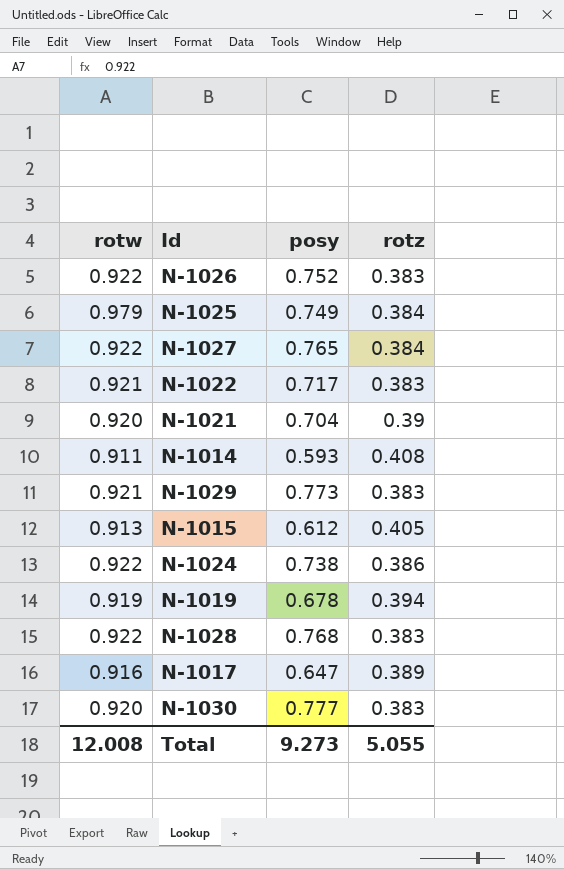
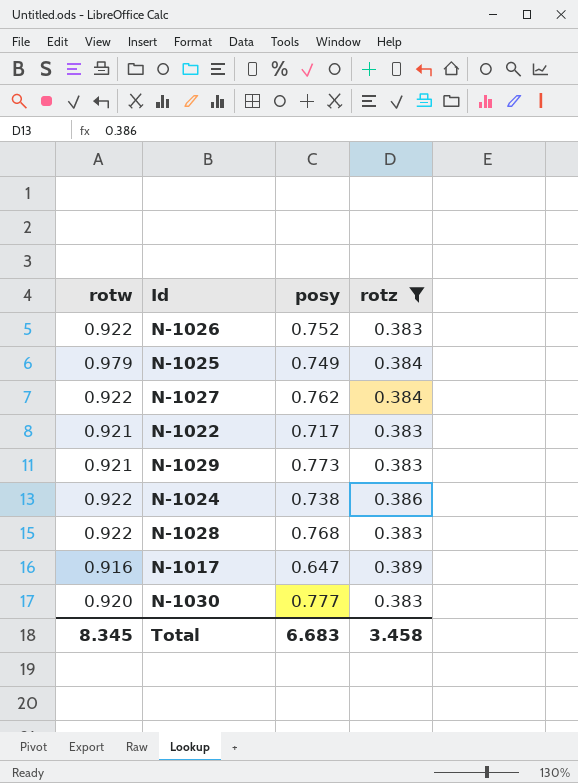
filter: none -> rotz <= 0.389
N-1027 | posy: 0.765 -> 0.762
Total | rotw: 12.008 -> 8.345
Total | posy: 9.273 -> 6.683
Total | rotz: 5.055 -> 3.458

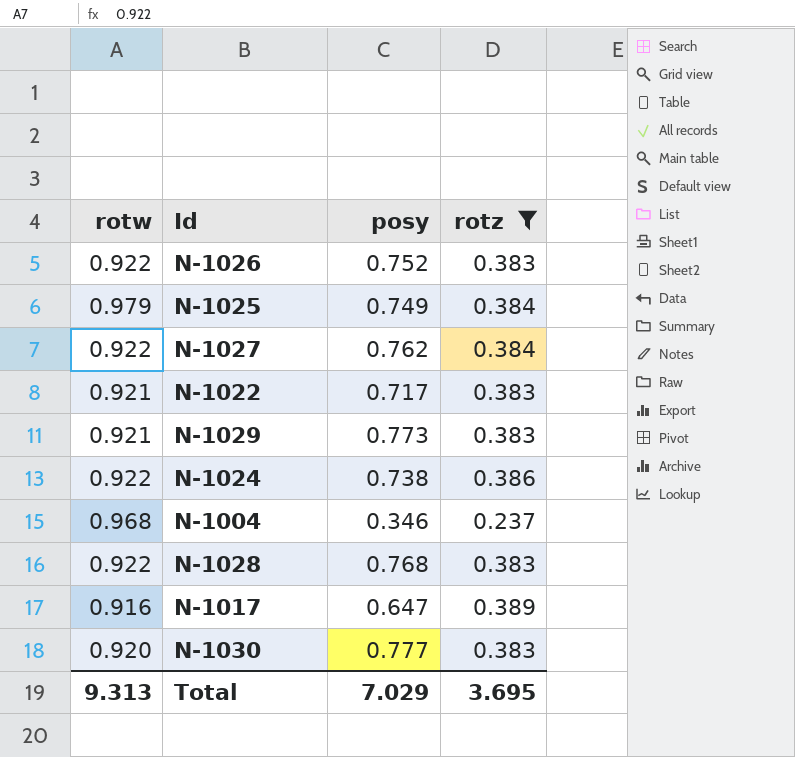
row N-1004: none -> 0.968 | 0.346 | 0.237
Total | rotw: 8.345 -> 9.313
Total | posy: 6.683 -> 7.029
Total | rotz: 3.458 -> 3.695

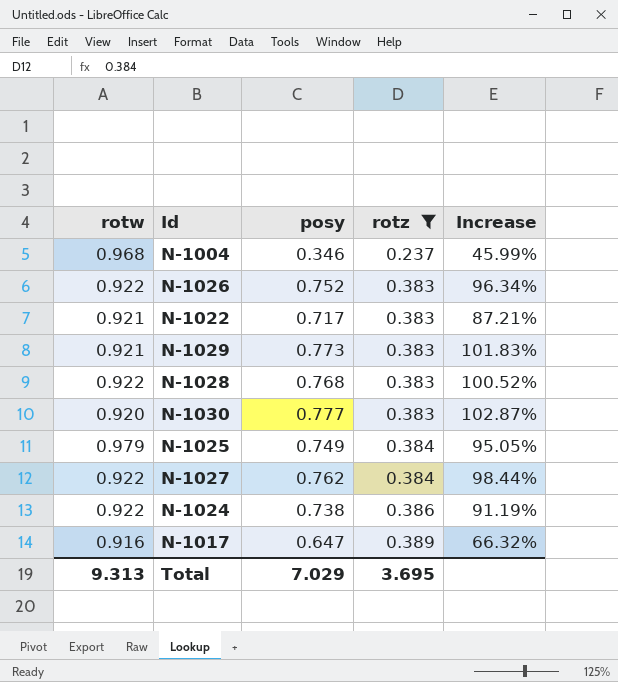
row order: none -> rotz ascending
column Increase | formula: none -> ([posy] - [rotz]) / [rotz]

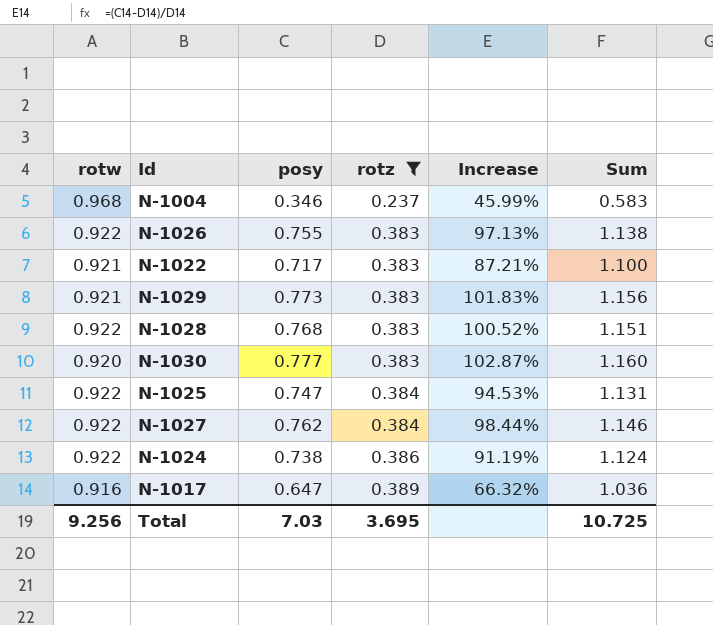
column Sum | formula: none -> [posy] + [rotz]
N-1026 | posy: 0.752 -> 0.755
N-1026 | Increase: 96.34% -> 97.13%
N-1025 | rotw: 0.979 -> 0.922
N-1025 | posy: 0.749 -> 0.747
N-1025 | Increase: 95.05% -> 94.53%
Total | rotw: 9.313 -> 9.256
Total | posy: 7.029 -> 7.03

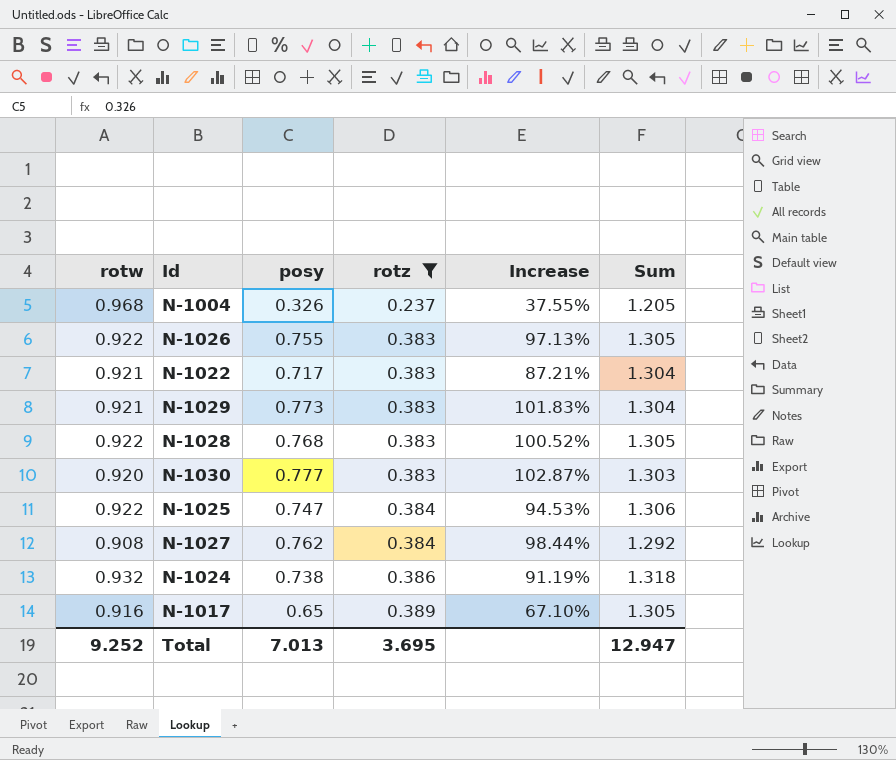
column Sum | formula: [posy] + [rotz] -> [rotw] + [rotz]
N-1004 | posy: 0.346 -> 0.326
N-1004 | Increase: 45.99% -> 37.55%
N-1027 | rotw: 0.922 -> 0.908
N-1024 | rotw: 0.922 -> 0.932
N-1017 | posy: 0.647 -> 0.65
N-1017 | Increase: 66.32% -> 67.10%
Total | rotw: 9.256 -> 9.252
Total | posy: 7.03 -> 7.013
Total | Sum: 10.725 -> 12.947

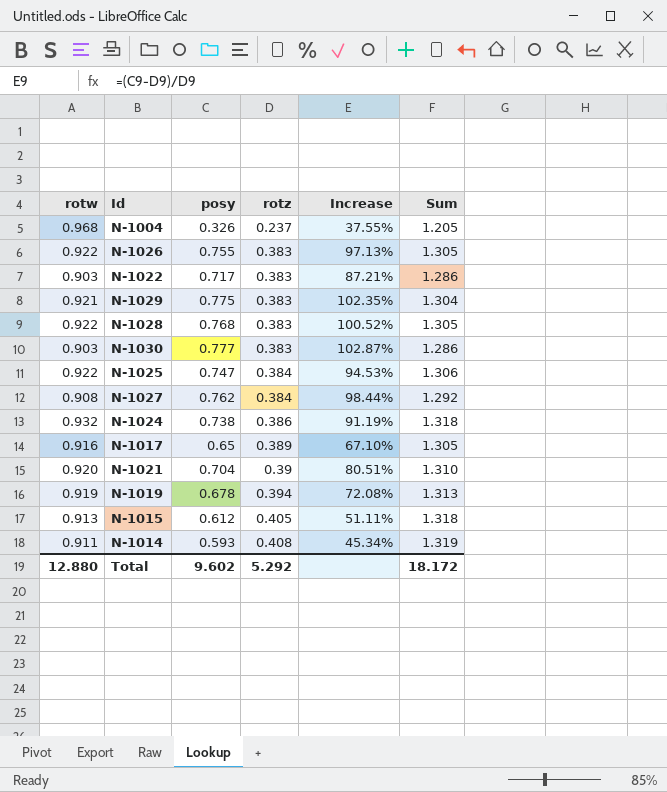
filter: rotz <= 0.389 -> none
N-1022 | rotw: 0.921 -> 0.903
N-1022 | Sum: 1.304 -> 1.286
N-1029 | posy: 0.773 -> 0.775
N-1029 | Increase: 101.83% -> 102.35%
N-1030 | rotw: 0.920 -> 0.903
N-1030 | Sum: 1.303 -> 1.286
Total | rotw: 9.252 -> 12.880
Total | posy: 7.013 -> 9.602
Total | rotz: 3.695 -> 5.292
Total | Sum: 12.947 -> 18.172

